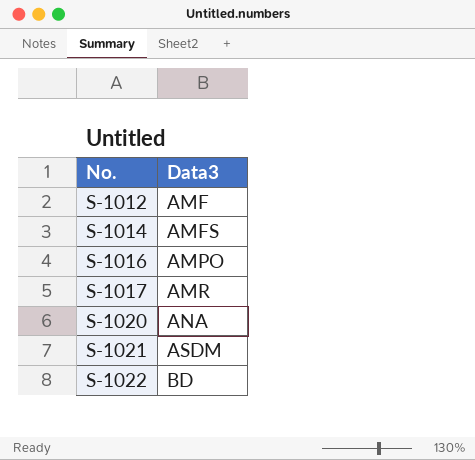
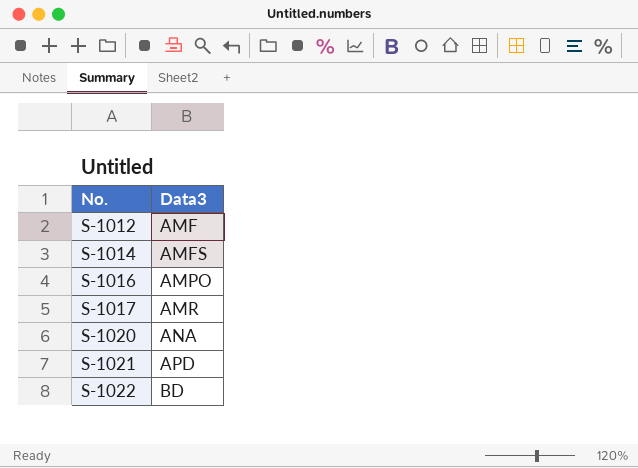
S-1021 | Data3: ASDM -> APD

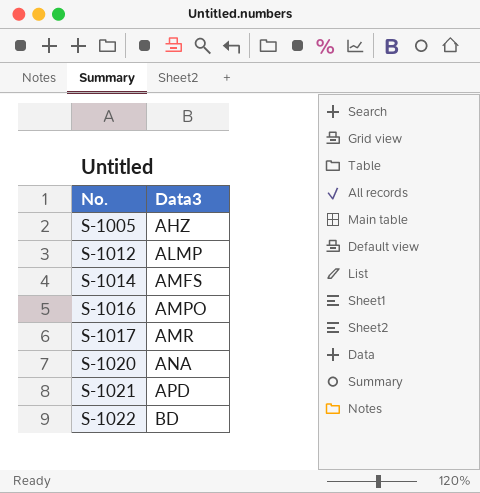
row S-1005: none -> AHZ
S-1012 | Data3: AMF -> ALMP

